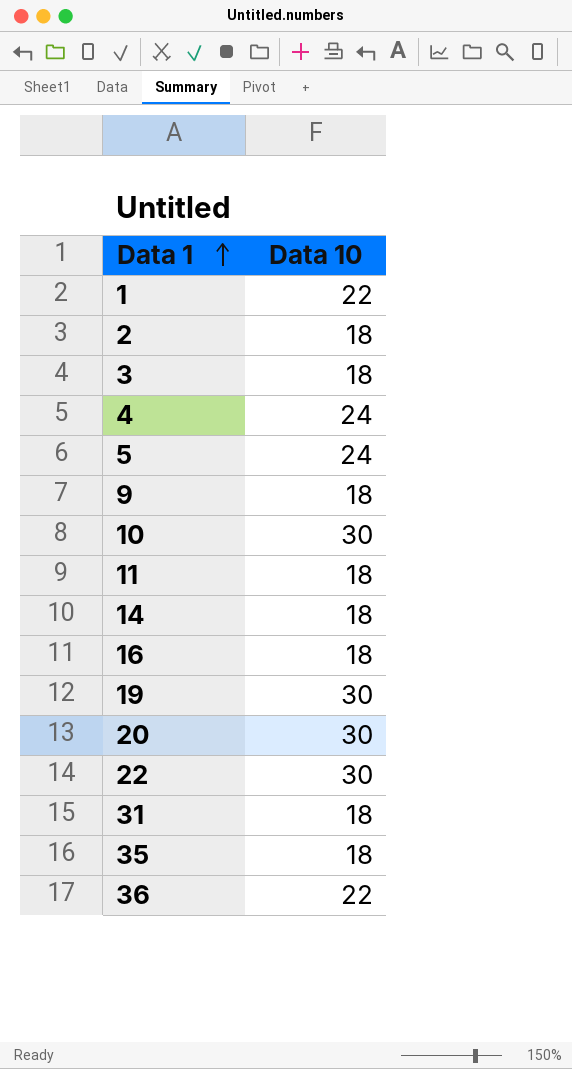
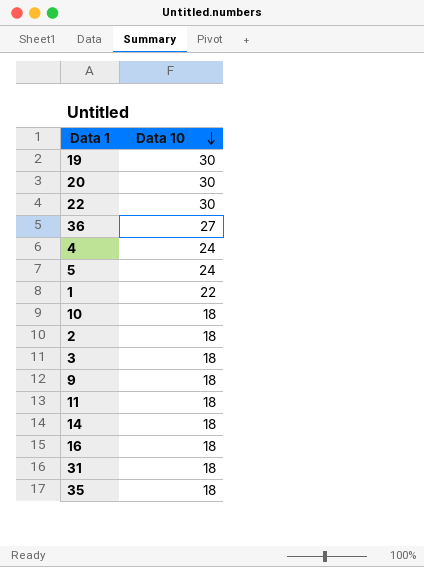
row order: Data 1 ascending -> Data 10 descending
36 | Data 10: 22 -> 27
10 | Data 10: 30 -> 18

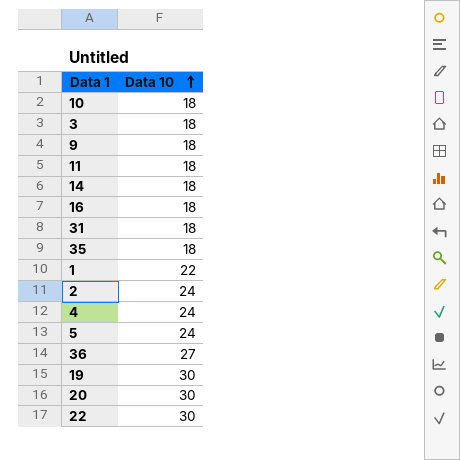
row order: Data 10 descending -> Data 10 ascending
2 | Data 10: 18 -> 24

